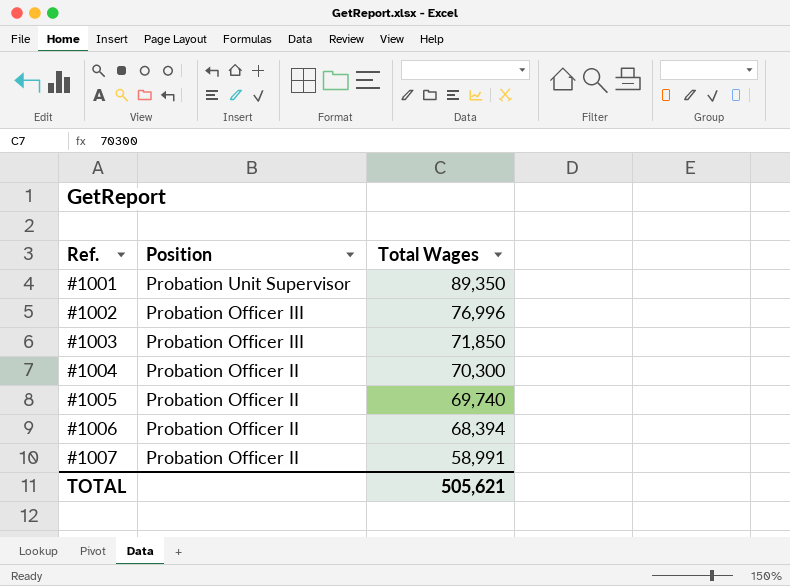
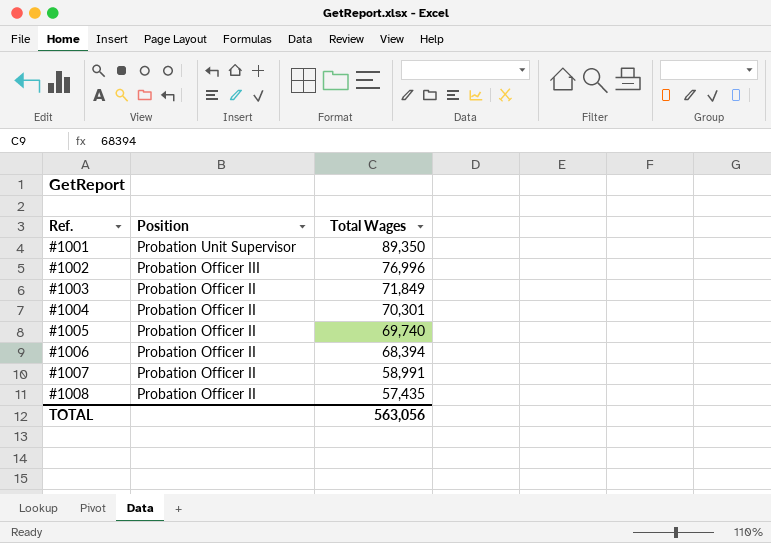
#1003 | Position: Probation Officer III -> Probation Officer II
#1003 | Total Wages: 71,850 -> 71,849
#1004 | Total Wages: 70,300 -> 70,301
row #1008: none -> Probation Officer II | 57,435
TOTAL | Total Wages: 505,621 -> 563,056

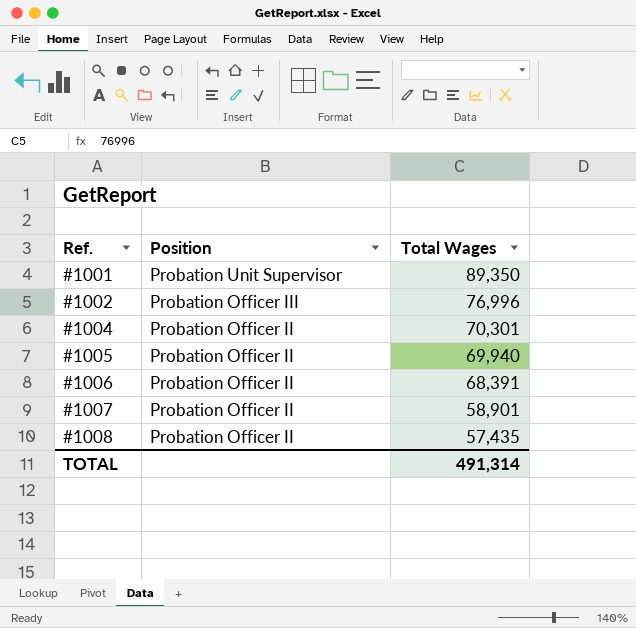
row #1003: Probation Officer II | 71,849 -> none
#1005 | Total Wages: 69,740 -> 69,940
#1006 | Total Wages: 68,394 -> 68,391
#1007 | Total Wages: 58,991 -> 58,901
TOTAL | Total Wages: 563,056 -> 491,314

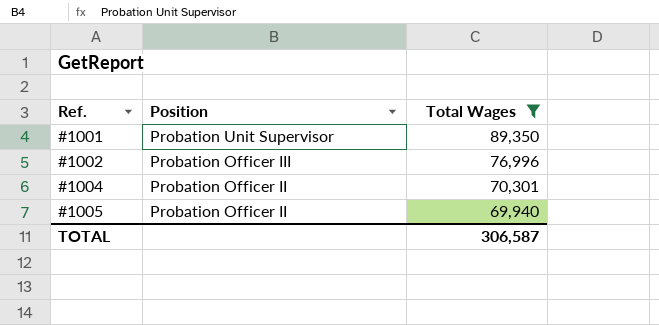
filter: none -> Total Wages >= 69,940
TOTAL | Total Wages: 491,314 -> 306,587

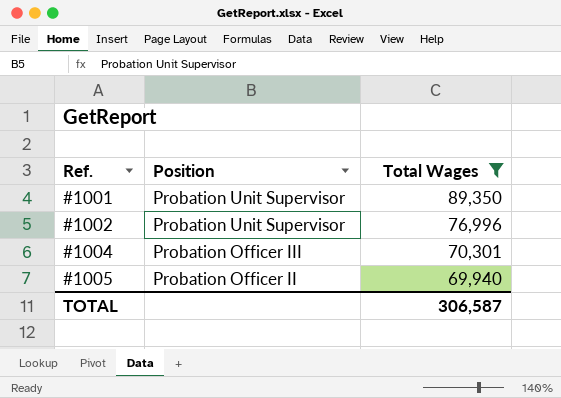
#1002 | Position: Probation Officer III -> Probation Unit Supervisor
#1004 | Position: Probation Officer II -> Probation Officer III

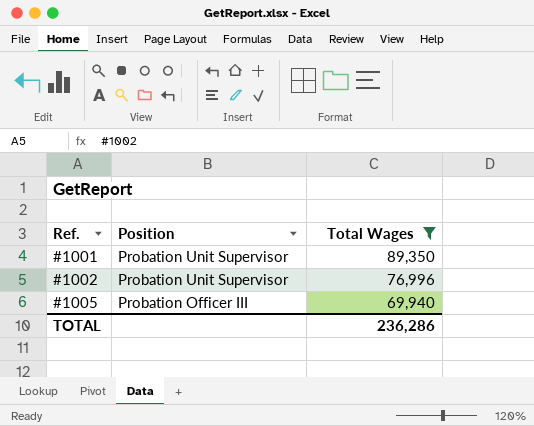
row #1004: Probation Officer III | 70,301 -> none
#1005 | Position: Probation Officer II -> Probation Officer III
TOTAL | Total Wages: 306,587 -> 236,286

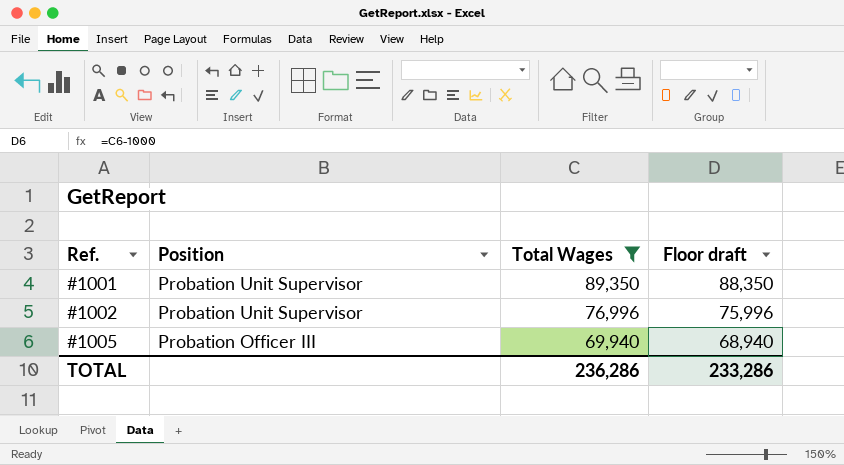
column Floor draft | formula: none -> [Total Wages] - 1000

